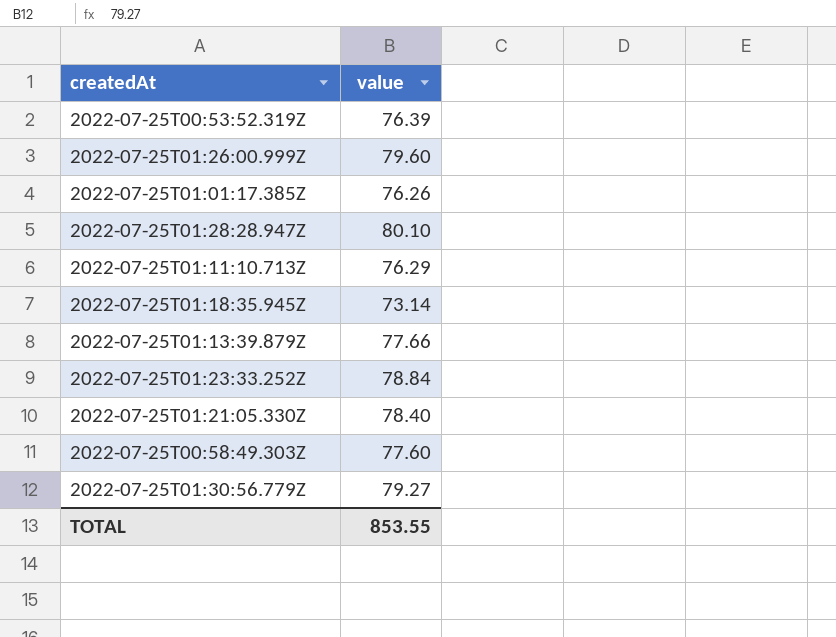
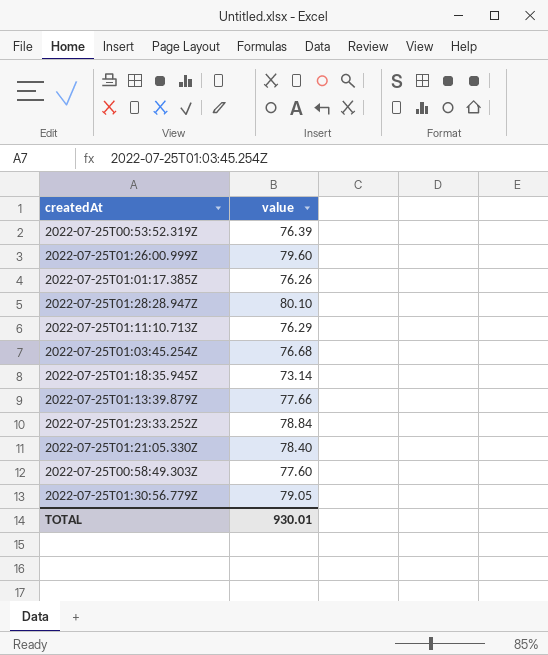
row 2022-07-25T01:03:45.254Z: none -> 76.68
2022-07-25T01:30:56.779Z | value: 79.27 -> 79.05
TOTAL | value: 853.55 -> 930.01

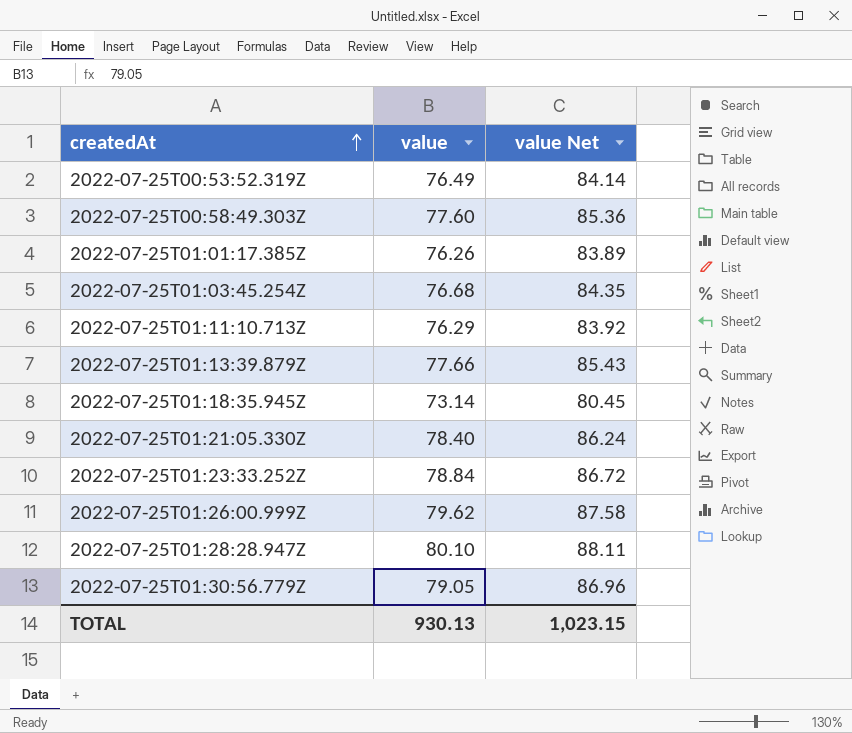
row order: none -> createdAt ascending
column value Net | formula: none -> [value] * 1.1
2022-07-25T00:53:52.319Z | value: 76.39 -> 76.49
2022-07-25T01:26:00.999Z | value: 79.60 -> 79.62
TOTAL | value: 930.01 -> 930.13

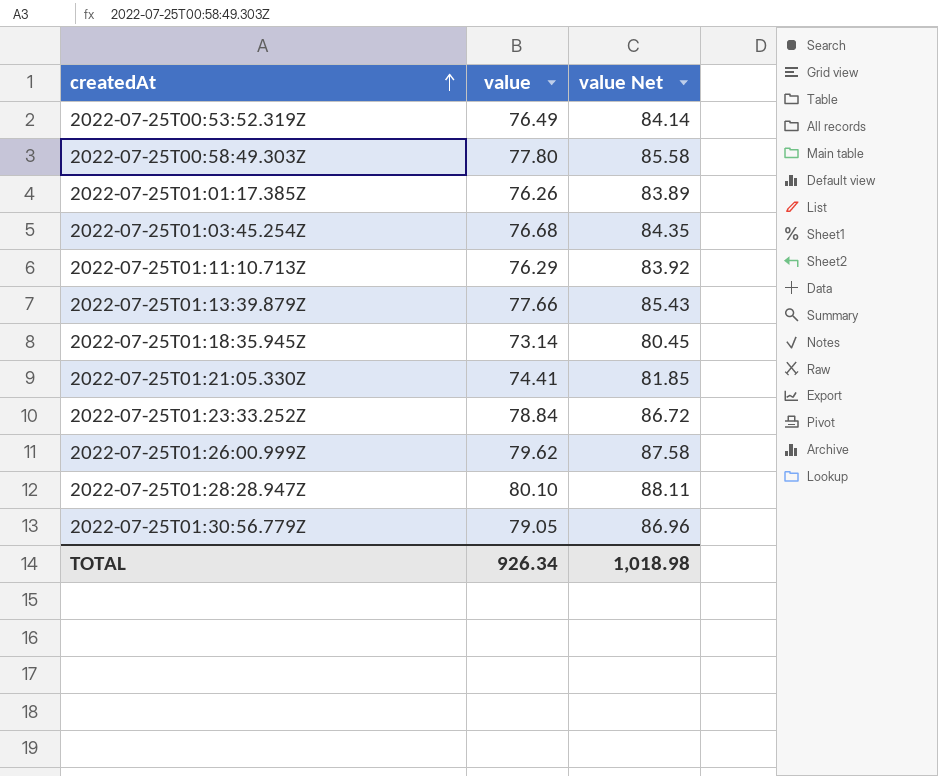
2022-07-25T00:58:49.303Z | value: 77.60 -> 77.80
2022-07-25T00:58:49.303Z | value Net: 85.36 -> 85.58
2022-07-25T01:21:05.330Z | value: 78.40 -> 74.41
2022-07-25T01:21:05.330Z | value Net: 86.24 -> 81.85
TOTAL | value: 930.13 -> 926.34
TOTAL | value Net: 1,023.15 -> 1,018.98

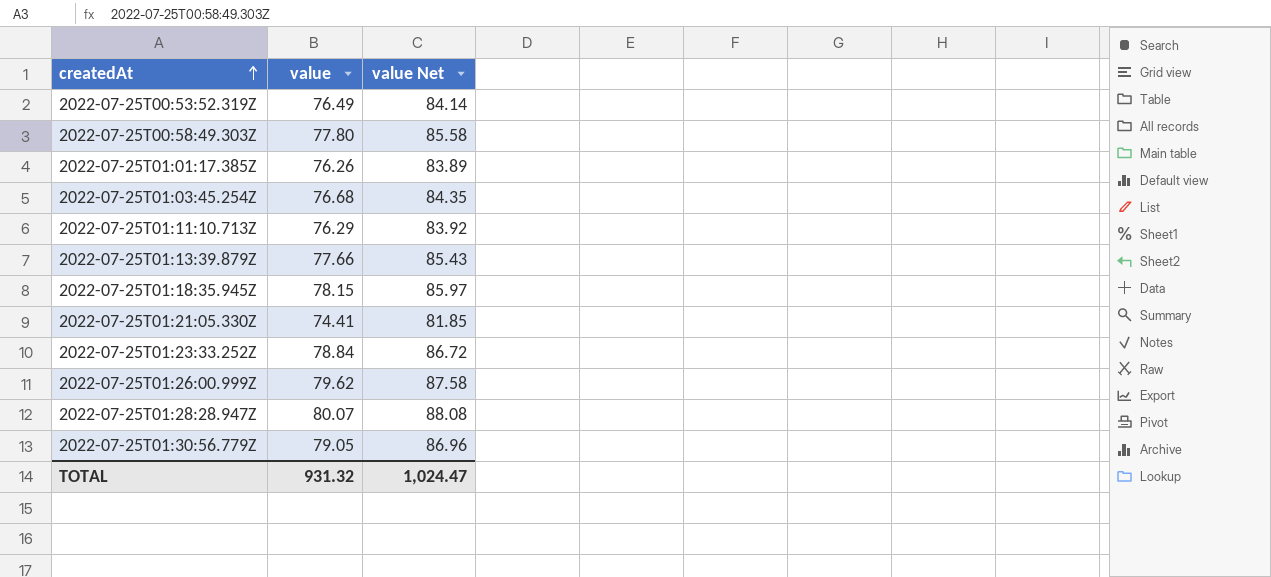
2022-07-25T01:18:35.945Z | value: 73.14 -> 78.15
2022-07-25T01:18:35.945Z | value Net: 80.45 -> 85.97
2022-07-25T01:28:28.947Z | value: 80.10 -> 80.07
2022-07-25T01:28:28.947Z | value Net: 88.11 -> 88.08
TOTAL | value: 926.34 -> 931.32
TOTAL | value Net: 1,018.98 -> 1,024.47

